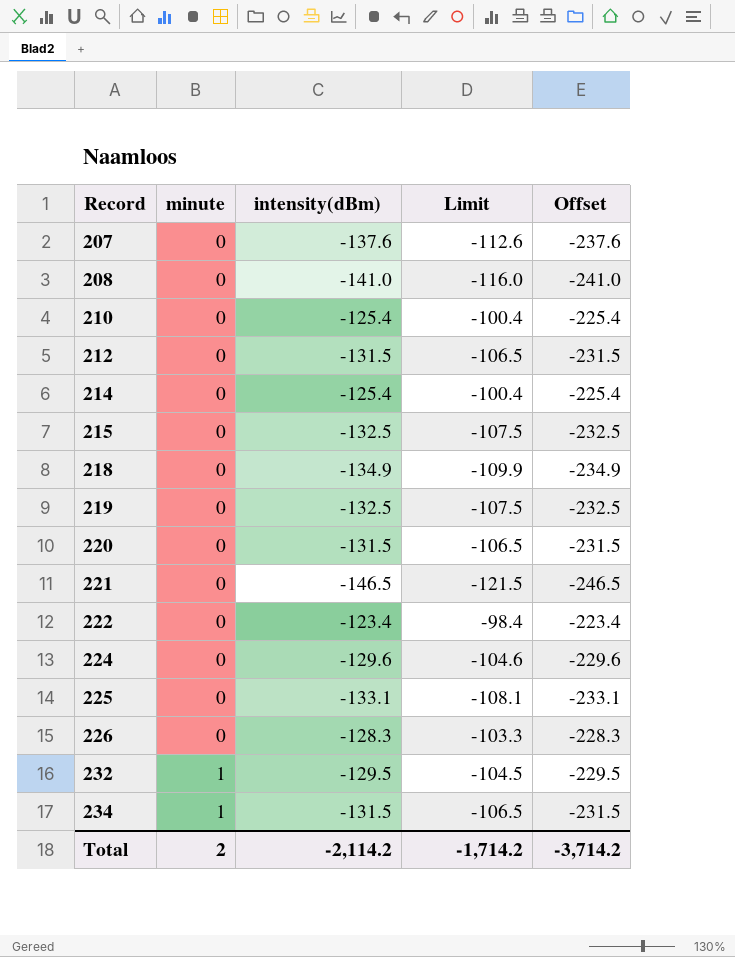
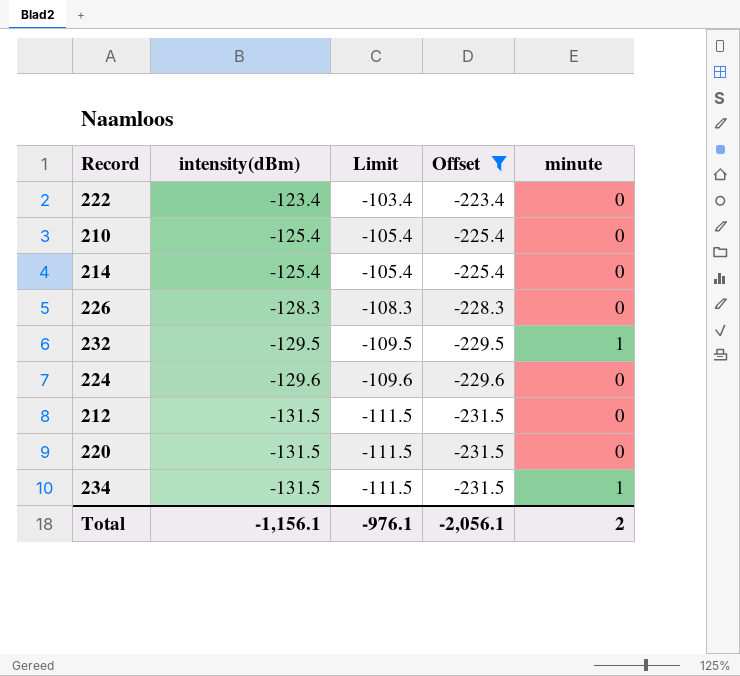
filter: none -> Offset >= -231.5
row order: Record ascending -> intensity(dBm) descending
column Limit | formula: [intensity(dBm)] + 25 -> [intensity(dBm)] + 20
column minute | position: 2 -> 5
Total | intensity(dBm): -2,114.2 -> -1,156.1
Total | Limit: -1,714.2 -> -976.1
Total | Offset: -3,714.2 -> -2,056.1

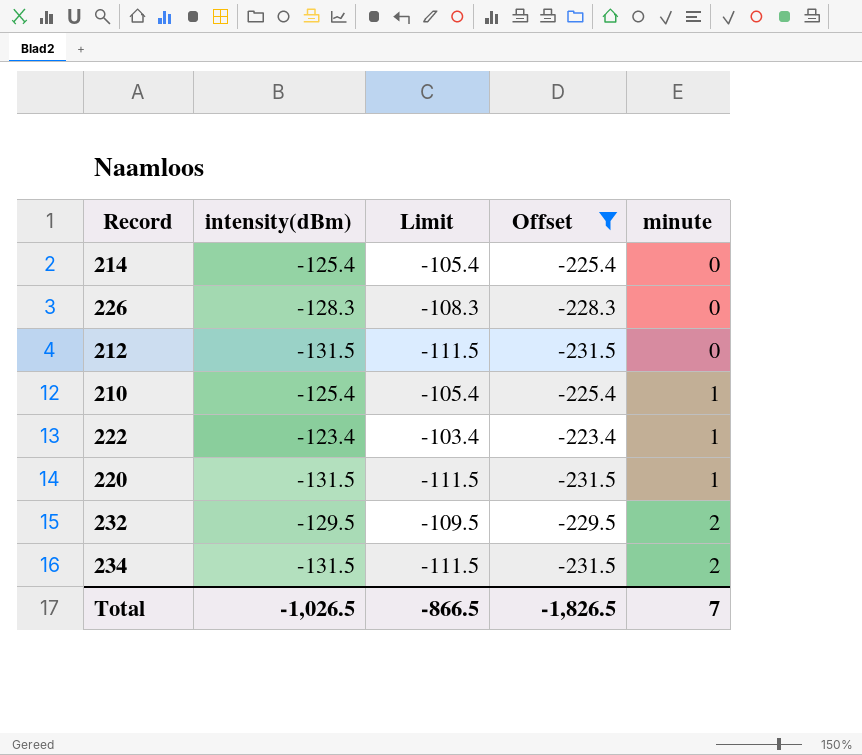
row order: intensity(dBm) descending -> minute ascending
row 224: -129.6 | -109.6 | -229.6 | 0 -> none
210 | minute: 0 -> 1
222 | minute: 0 -> 1
220 | minute: 0 -> 1
232 | minute: 1 -> 2
234 | minute: 1 -> 2
Total | intensity(dBm): -1,156.1 -> -1,026.5
Total | Limit: -976.1 -> -866.5
Total | Offset: -2,056.1 -> -1,826.5
Total | minute: 2 -> 7

